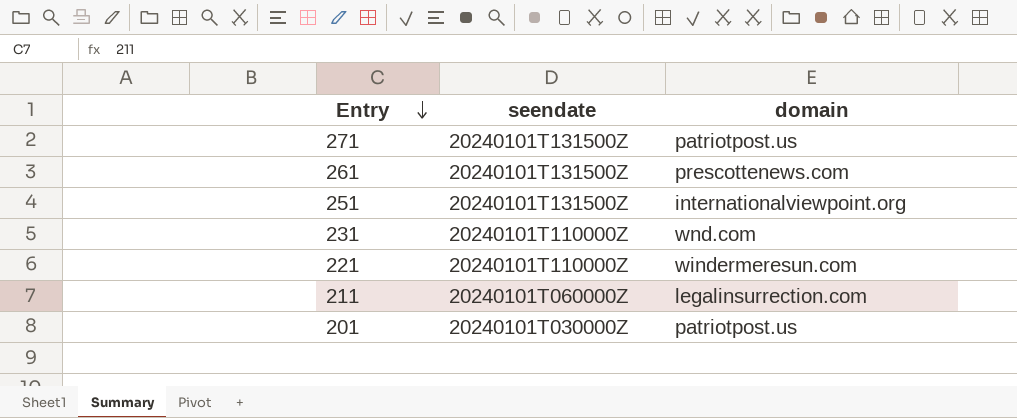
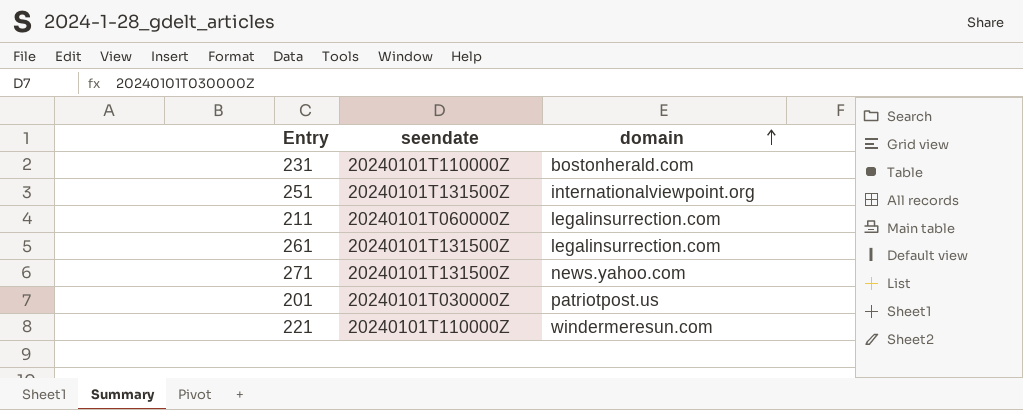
row order: Entry descending -> domain ascending
231 | domain: wnd.com -> bostonherald.com
261 | domain: prescottenews.com -> legalinsurrection.com
271 | domain: patriotpost.us -> news.yahoo.com

